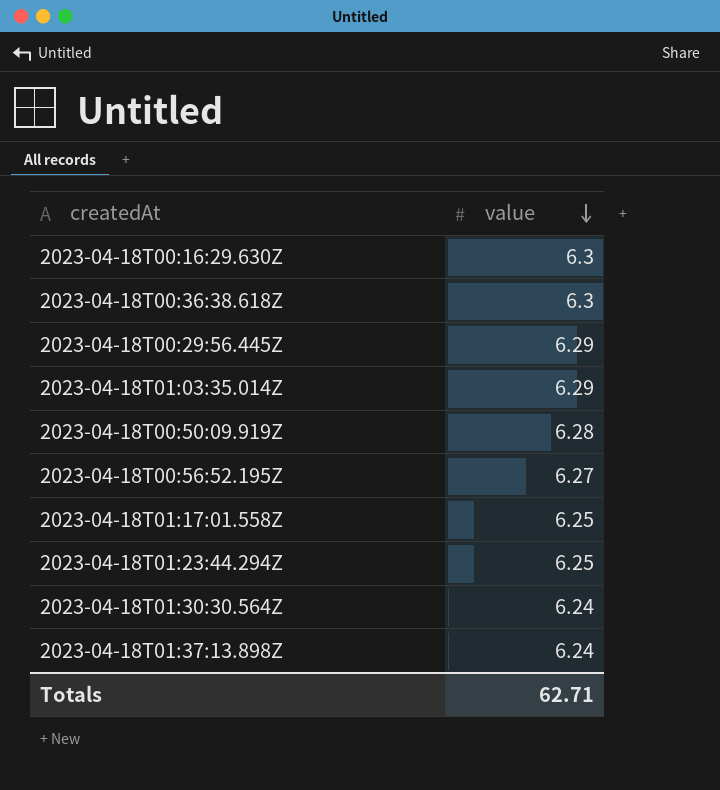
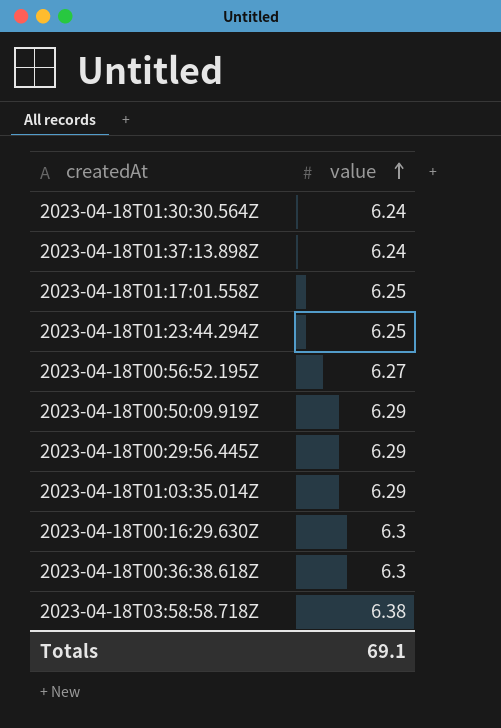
row order: value descending -> value ascending
2023-04-18T00:50:09.919Z | value: 6.28 -> 6.29
row 2023-04-18T03:58:58.718Z: none -> 6.38
Totals | value: 62.71 -> 69.1

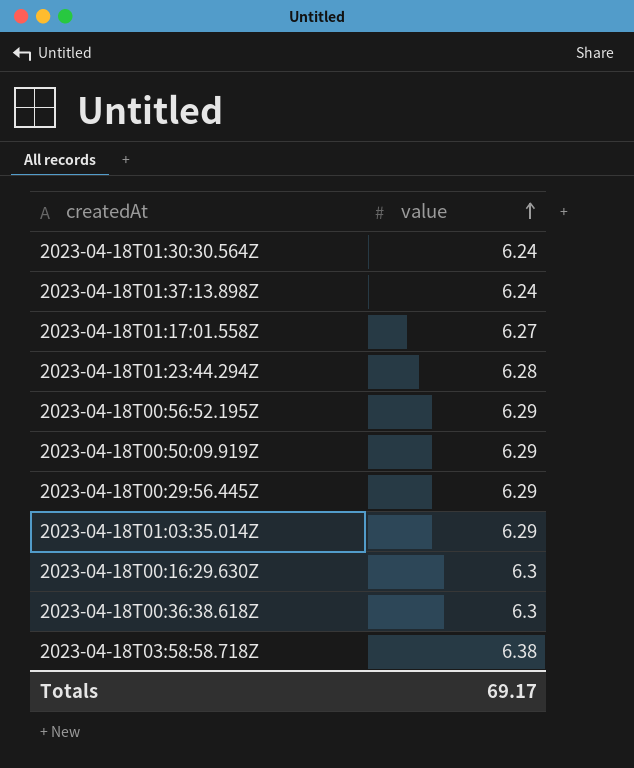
2023-04-18T01:17:01.558Z | value: 6.25 -> 6.27
2023-04-18T01:23:44.294Z | value: 6.25 -> 6.28
2023-04-18T00:56:52.195Z | value: 6.27 -> 6.29
Totals | value: 69.1 -> 69.17

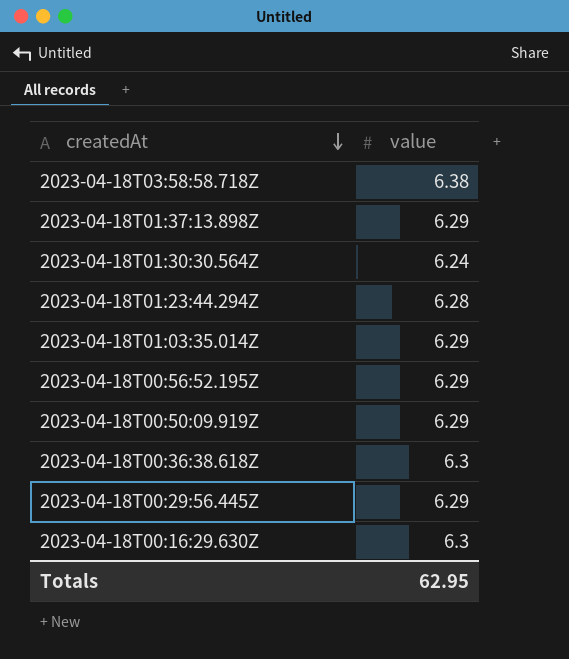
row order: value ascending -> createdAt descending
row 2023-04-18T01:17:01.558Z: 6.27 -> none
2023-04-18T01:37:13.898Z | value: 6.24 -> 6.29
Totals | value: 69.17 -> 62.95

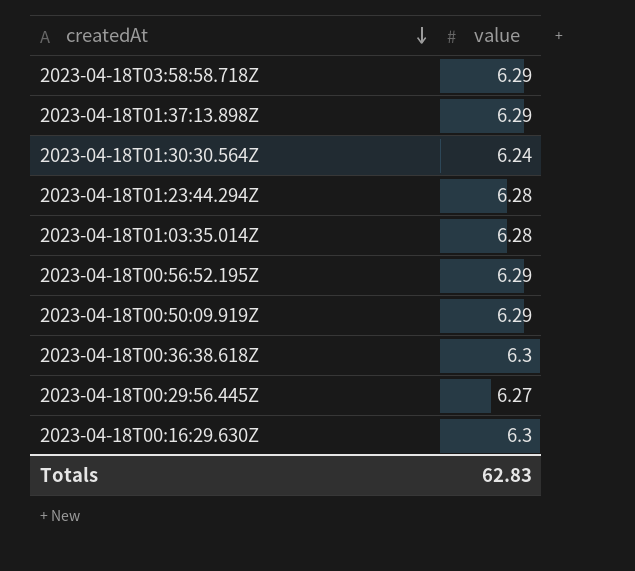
2023-04-18T03:58:58.718Z | value: 6.38 -> 6.29
2023-04-18T01:03:35.014Z | value: 6.29 -> 6.28
2023-04-18T00:29:56.445Z | value: 6.29 -> 6.27
Totals | value: 62.95 -> 62.83

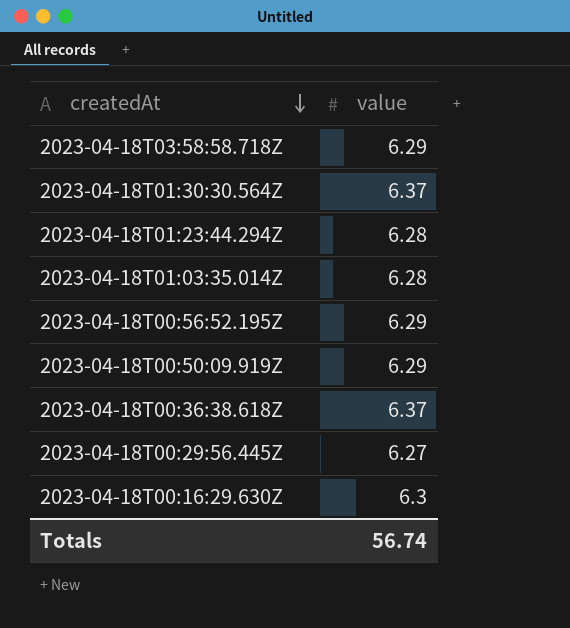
row 2023-04-18T01:37:13.898Z: 6.29 -> none
2023-04-18T01:30:30.564Z | value: 6.24 -> 6.37
2023-04-18T00:36:38.618Z | value: 6.3 -> 6.37
Totals | value: 62.83 -> 56.74

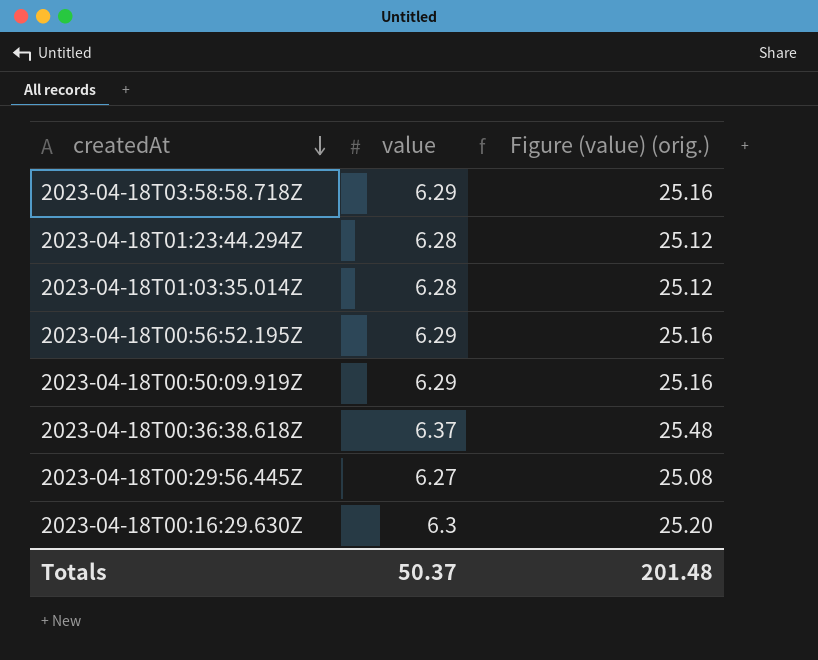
column Figure (value) (orig.) | formula: none -> [value] * 4
row 2023-04-18T01:30:30.564Z: 6.37 -> none
Totals | value: 56.74 -> 50.37

